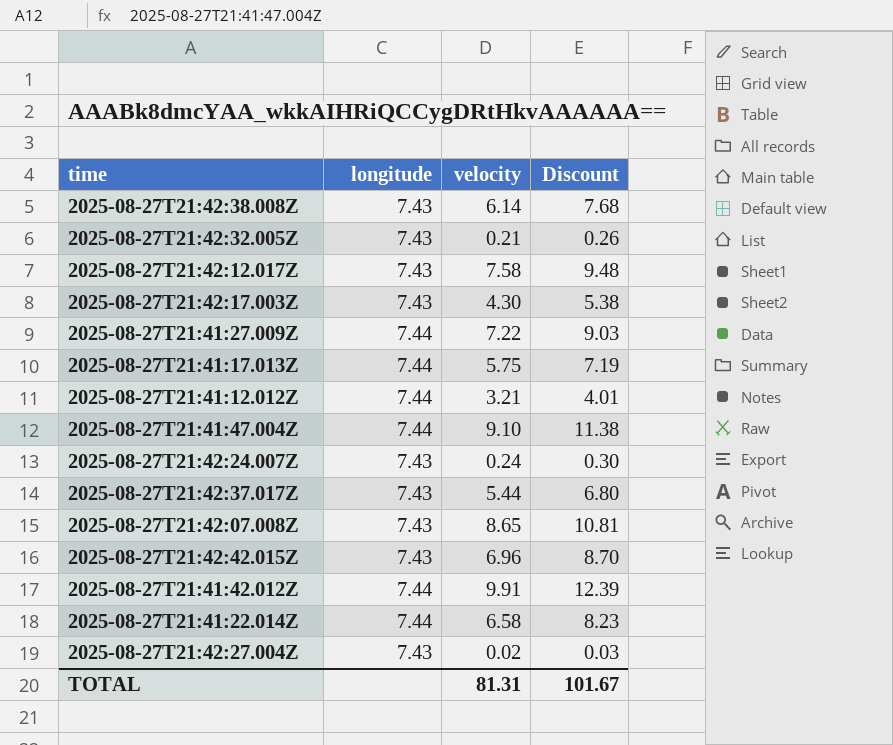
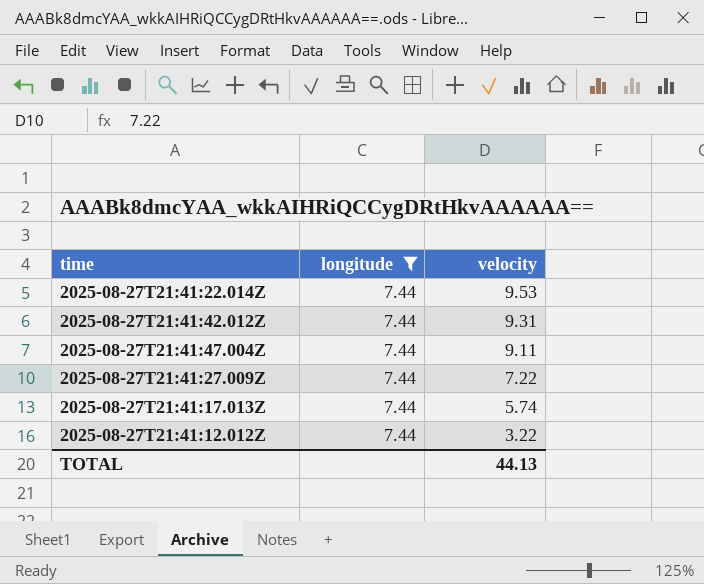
filter: none -> longitude = 7.44
row order: none -> velocity descending
column Discount | formula: [velocity] * 1.25 -> none
2025-08-27T21:41:22.014Z | velocity: 6.58 -> 9.53
2025-08-27T21:41:42.012Z | velocity: 9.91 -> 9.31
2025-08-27T21:41:47.004Z | velocity: 9.10 -> 9.11
2025-08-27T21:41:17.013Z | velocity: 5.75 -> 5.74
2025-08-27T21:41:12.012Z | velocity: 3.21 -> 3.22
TOTAL | velocity: 81.31 -> 44.13

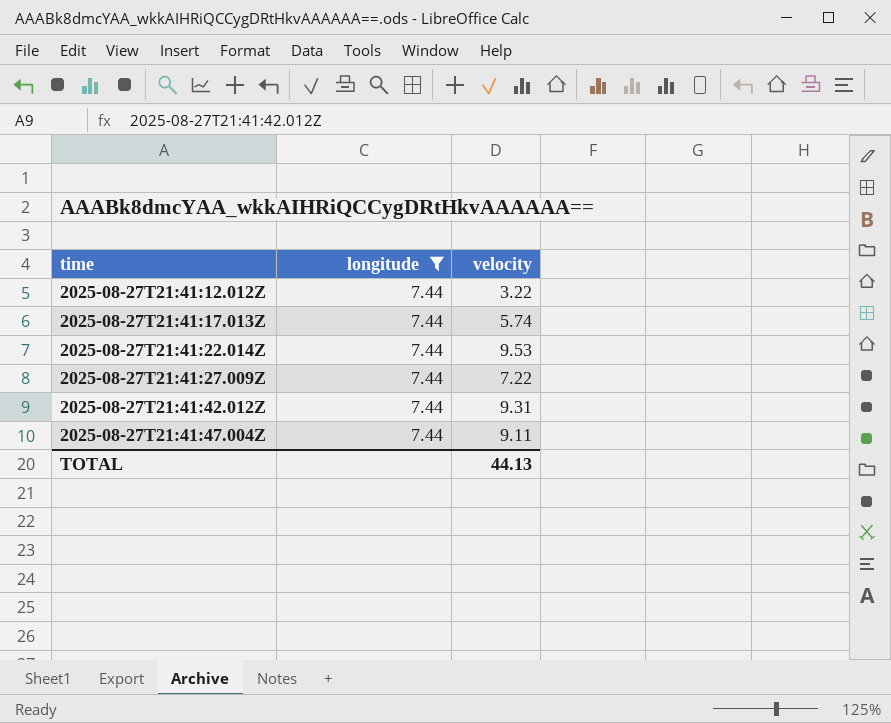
row order: velocity descending -> time ascending

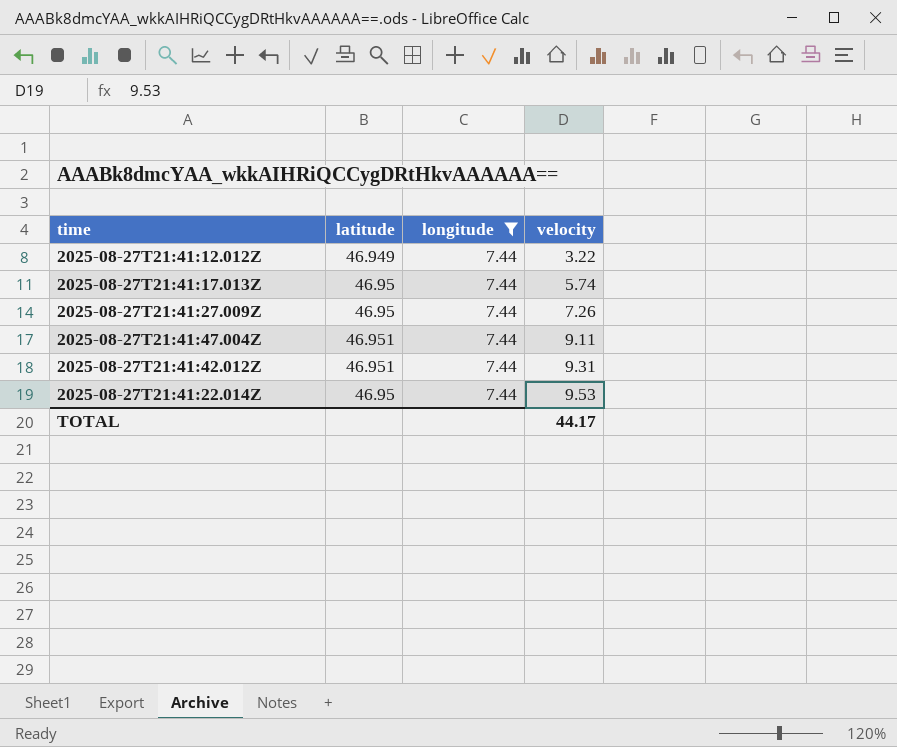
row order: time ascending -> velocity ascending
column latitude | position: none -> 2
2025-08-27T21:41:27.009Z | velocity: 7.22 -> 7.26
TOTAL | velocity: 44.13 -> 44.17

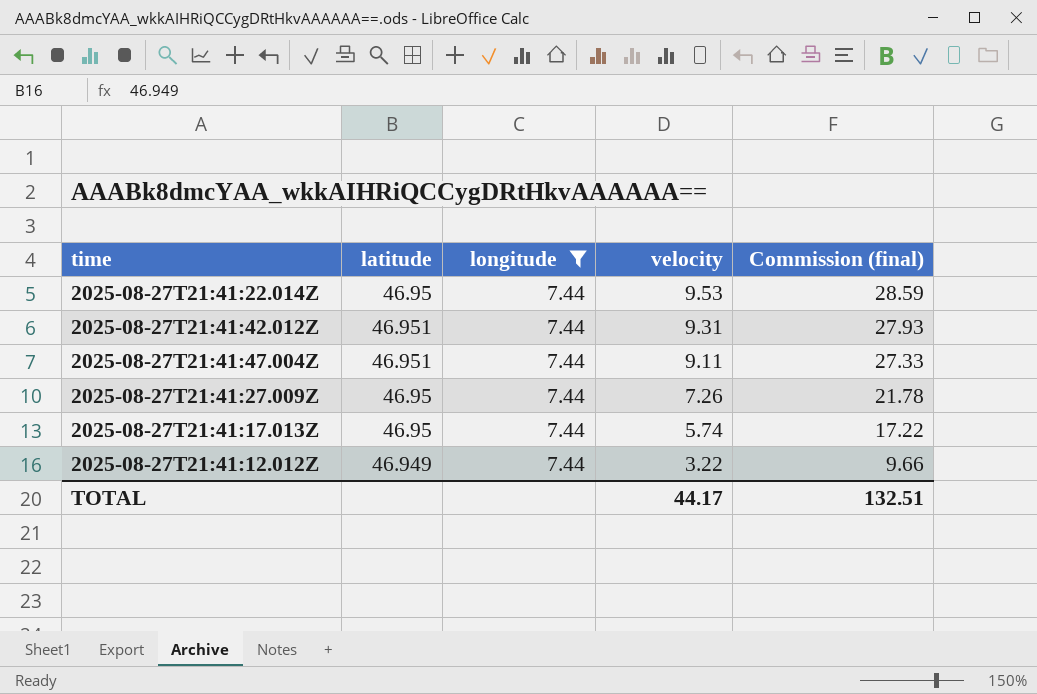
row order: velocity ascending -> velocity descending
column Commission (final) | formula: none -> [velocity] * 3

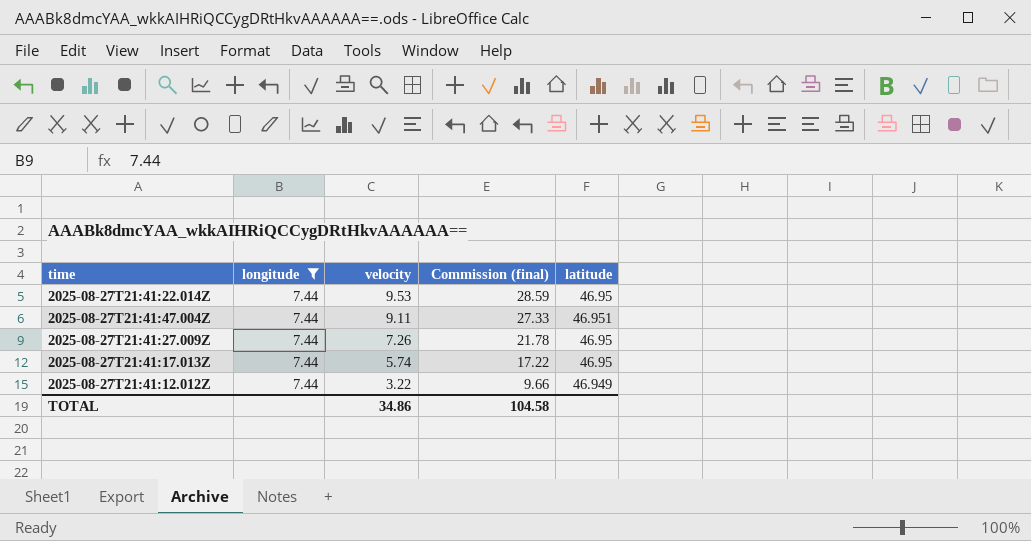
column latitude | position: 2 -> 5
row 2025-08-27T21:41:42.012Z: 46.951 | 7.44 | 9.31 | 27.93 -> none
TOTAL | velocity: 44.17 -> 34.86
TOTAL | Commission (final): 132.51 -> 104.58

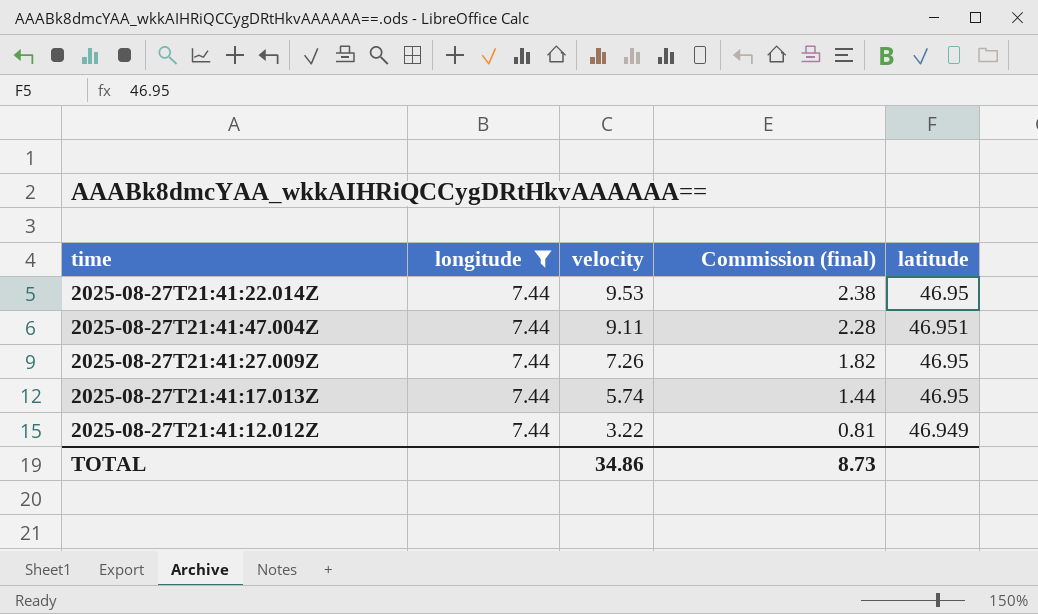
column Commission (final) | formula: [velocity] * 3 -> [velocity] * 0.25
TOTAL | Commission (final): 104.58 -> 8.73

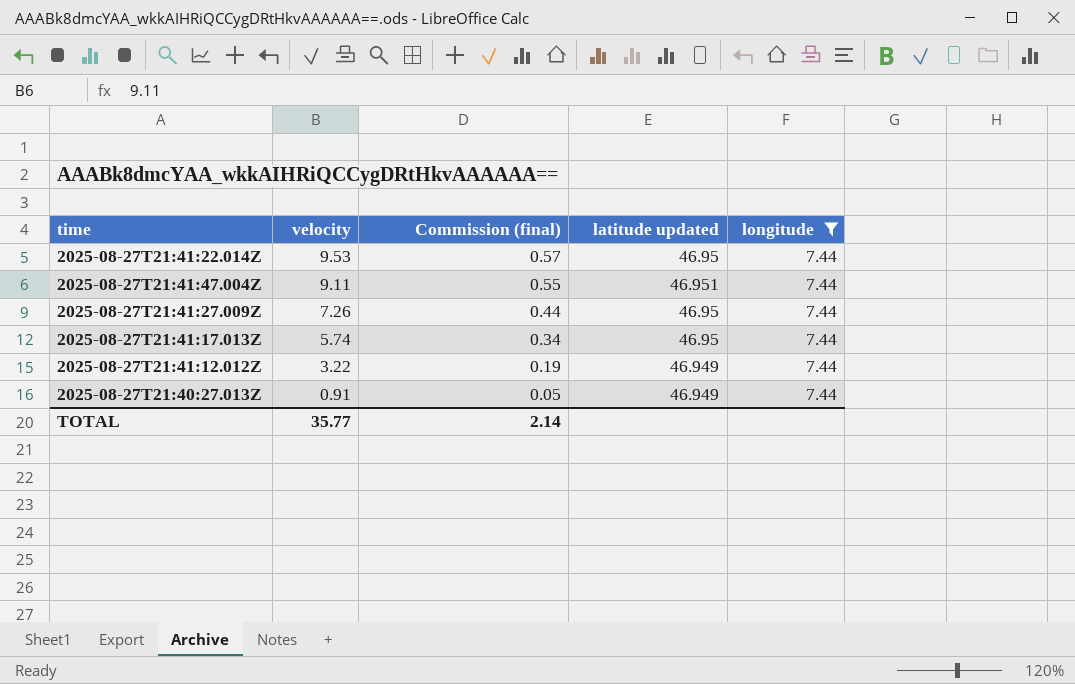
column Commission (final) | formula: [velocity] * 0.25 -> [velocity] * 0.06
column name: latitude -> latitude updated
column longitude | position: 2 -> 5
row 2025-08-27T21:40:27.013Z: none -> 0.91 | 0.05 | 46.949 | 7.44
TOTAL | velocity: 34.86 -> 35.77
TOTAL | Commission (final): 8.73 -> 2.14

